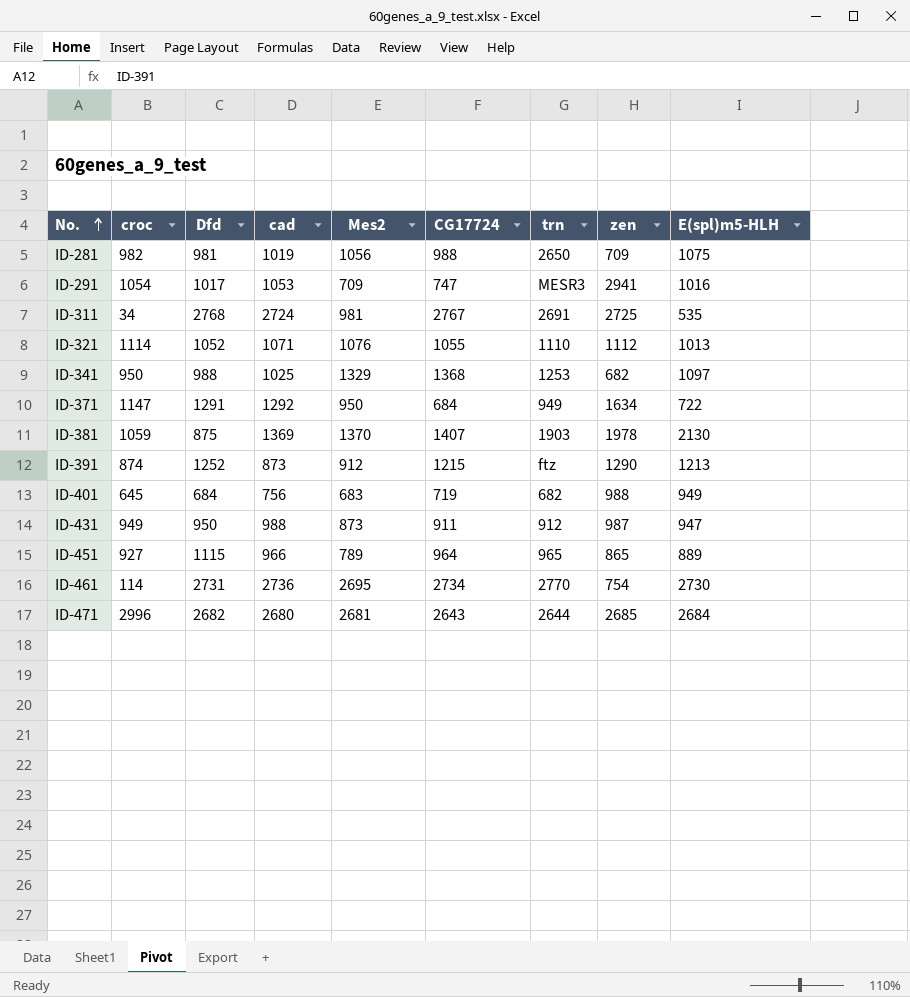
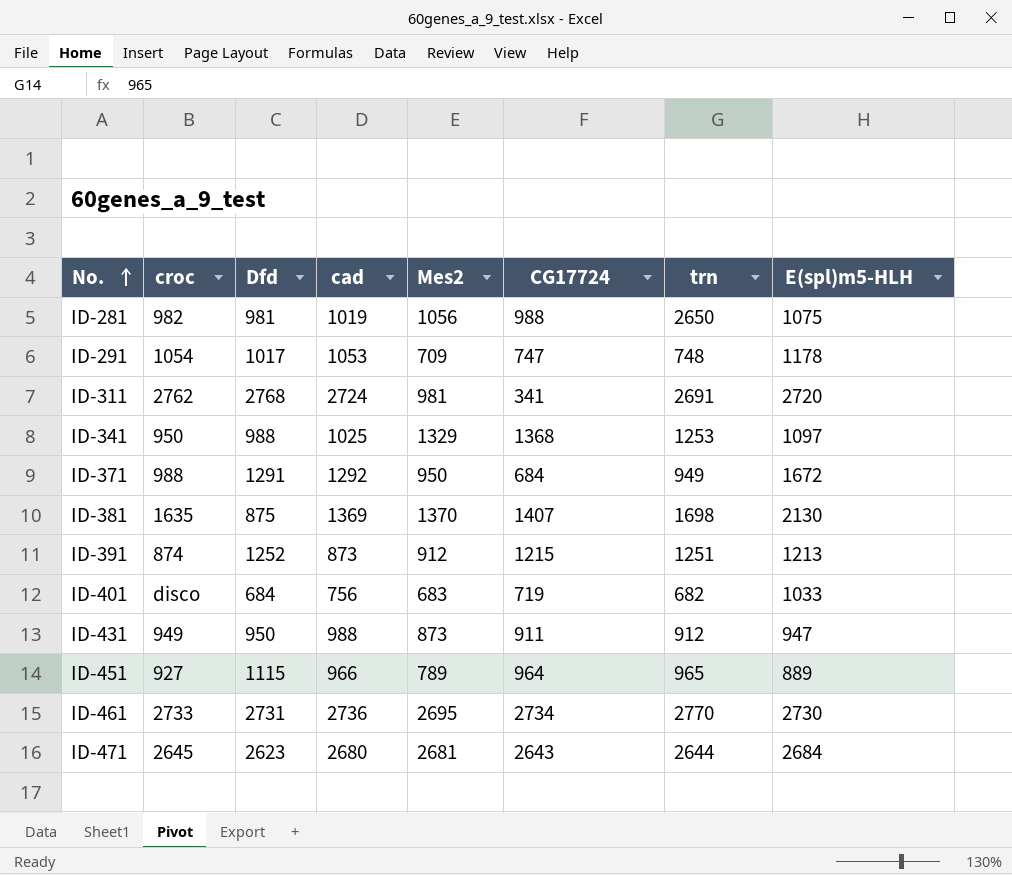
column zen | position: 8 -> none
row ID-321: 1114 | 1052 | 1071 | 1076 | 1055 | 1110 | 1112 | 1013 -> none
ID-291 | trn: MESR3 -> 748
ID-291 | E(spl)m5-HLH: 1016 -> 1178
ID-311 | croc: 34 -> 2762
ID-311 | CG17724: 2767 -> 341
ID-311 | E(spl)m5-HLH: 535 -> 2720
ID-371 | croc: 1147 -> 988
ID-371 | E(spl)m5-HLH: 722 -> 1672
ID-381 | croc: 1059 -> 1635
ID-381 | trn: 1903 -> 1698
ID-391 | trn: ftz -> 1251
ID-401 | croc: 645 -> disco
ID-401 | E(spl)m5-HLH: 949 -> 1033
ID-461 | croc: 114 -> 2733
ID-471 | croc: 2996 -> 2645
ID-471 | Dfd: 2682 -> 2623

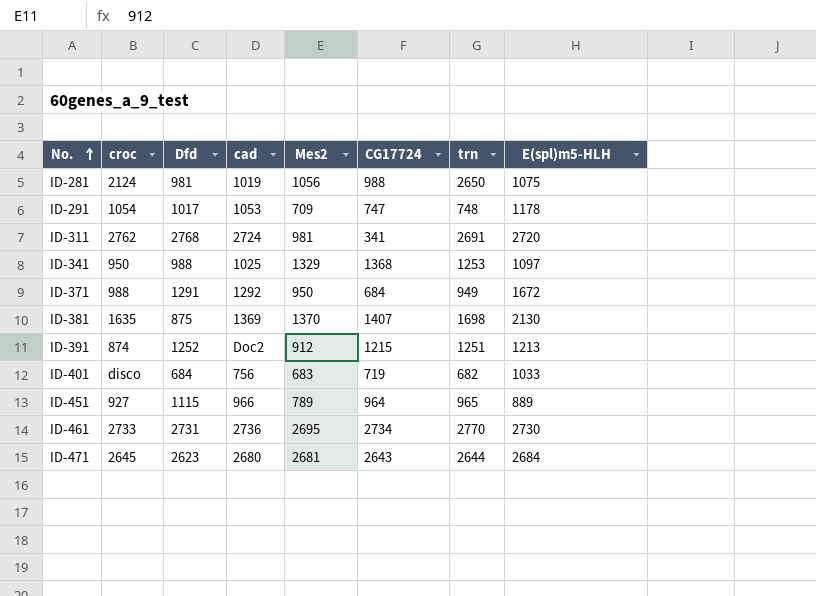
row ID-431: 949 | 950 | 988 | 873 | 911 | 912 | 947 -> none
ID-281 | croc: 982 -> 2124
ID-391 | cad: 873 -> Doc2

